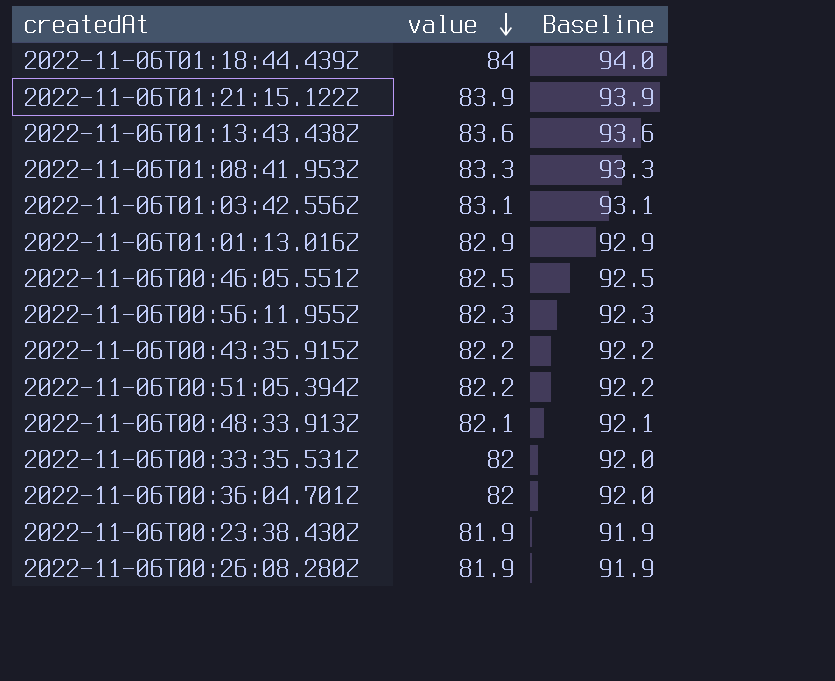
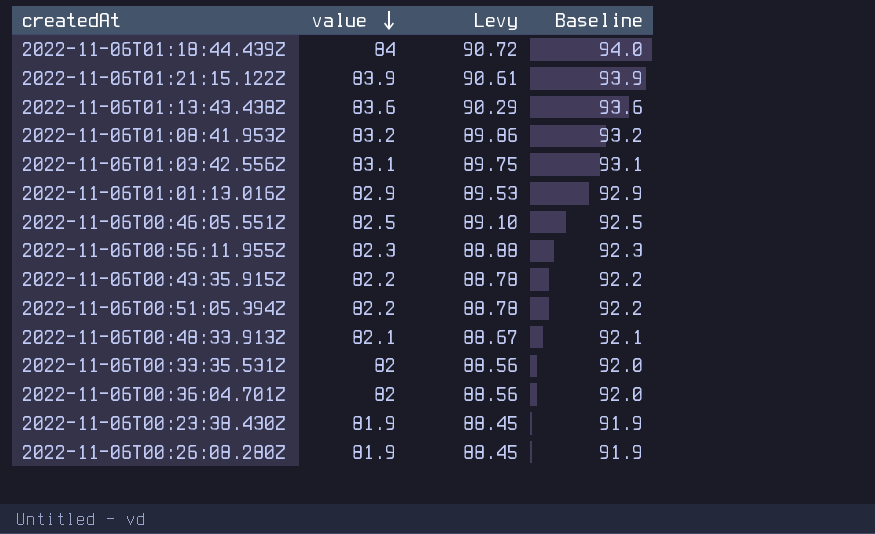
column Levy | formula: none -> [value] * 1.08
2022-11-06T01:08:41.953Z | value: 83.3 -> 83.2
2022-11-06T01:08:41.953Z | Baseline: 93.3 -> 93.2

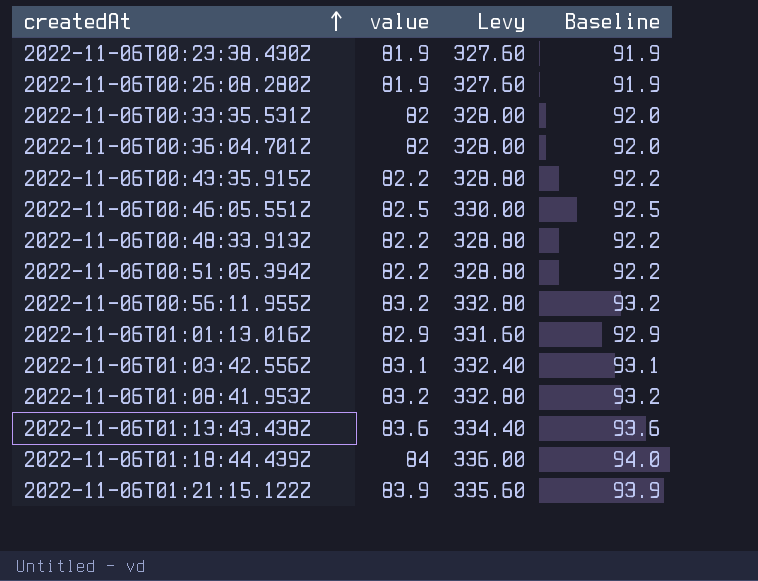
row order: value descending -> createdAt ascending
column Levy | formula: [value] * 1.08 -> [value] * 4
2022-11-06T00:48:33.913Z | value: 82.1 -> 82.2
2022-11-06T00:48:33.913Z | Baseline: 92.1 -> 92.2
2022-11-06T00:56:11.955Z | value: 82.3 -> 83.2
2022-11-06T00:56:11.955Z | Baseline: 92.3 -> 93.2

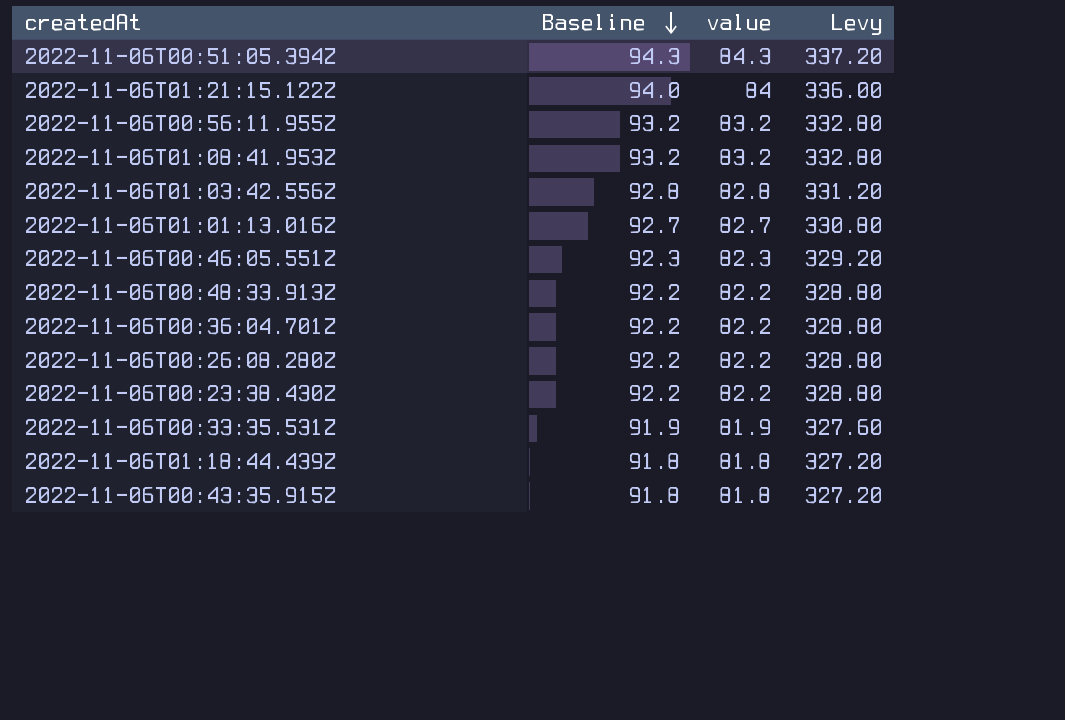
row order: createdAt ascending -> Baseline descending
column Baseline | position: 4 -> 2
row 2022-11-06T01:13:43.438Z: 83.6 | 334.40 | 93.6 -> none
2022-11-06T00:51:05.394Z | Baseline: 92.2 -> 94.3
2022-11-06T00:51:05.394Z | value: 82.2 -> 84.3
2022-11-06T00:51:05.394Z | Levy: 328.80 -> 337.20
2022-11-06T01:21:15.122Z | Baseline: 93.9 -> 94.0
2022-11-06T01:21:15.122Z | value: 83.9 -> 84
2022-11-06T01:21:15.122Z | Levy: 335.60 -> 336.00
2022-11-06T01:03:42.556Z | Baseline: 93.1 -> 92.8
2022-11-06T01:03:42.556Z | value: 83.1 -> 82.8
2022-11-06T01:03:42.556Z | Levy: 332.40 -> 331.20
2022-11-06T01:01:13.016Z | Baseline: 92.9 -> 92.7
2022-11-06T01:01:13.016Z | value: 82.9 -> 82.7
2022-11-06T01:01:13.016Z | Levy: 331.60 -> 330.80
2022-11-06T00:46:05.551Z | Baseline: 92.5 -> 92.3
2022-11-06T00:46:05.551Z | value: 82.5 -> 82.3
2022-11-06T00:46:05.551Z | Levy: 330.00 -> 329.20
2022-11-06T00:36:04.701Z | Baseline: 92.0 -> 92.2
2022-11-06T00:36:04.701Z | value: 82 -> 82.2
2022-11-06T00:36:04.701Z | Levy: 328.00 -> 328.80
2022-11-06T00:26:08.280Z | Baseline: 91.9 -> 92.2
2022-11-06T00:26:08.280Z | value: 81.9 -> 82.2
2022-11-06T00:26:08.280Z | Levy: 327.60 -> 328.80
2022-11-06T00:23:38.430Z | Baseline: 91.9 -> 92.2
2022-11-06T00:23:38.430Z | value: 81.9 -> 82.2
2022-11-06T00:23:38.430Z | Levy: 327.60 -> 328.80
2022-11-06T00:33:35.531Z | Baseline: 92.0 -> 91.9
2022-11-06T00:33:35.531Z | value: 82 -> 81.9
2022-11-06T00:33:35.531Z | Levy: 328.00 -> 327.60
2022-11-06T01:18:44.439Z | Baseline: 94.0 -> 91.8
2022-11-06T01:18:44.439Z | value: 84 -> 81.8
2022-11-06T01:18:44.439Z | Levy: 336.00 -> 327.20
2022-11-06T00:43:35.915Z | Baseline: 92.2 -> 91.8
2022-11-06T00:43:35.915Z | value: 82.2 -> 81.8
2022-11-06T00:43:35.915Z | Levy: 328.80 -> 327.20

